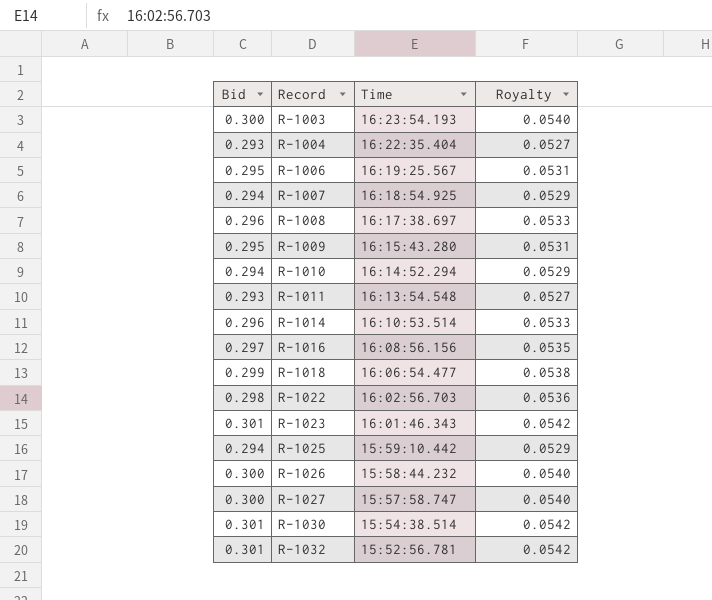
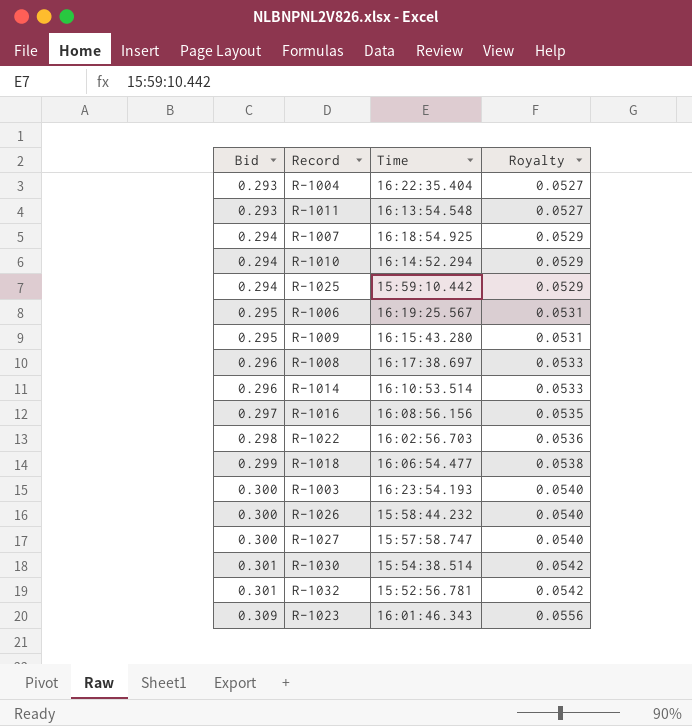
row order: Record ascending -> Bid ascending
R-1023 | Bid: 0.301 -> 0.309
R-1023 | Royalty: 0.0542 -> 0.0556

